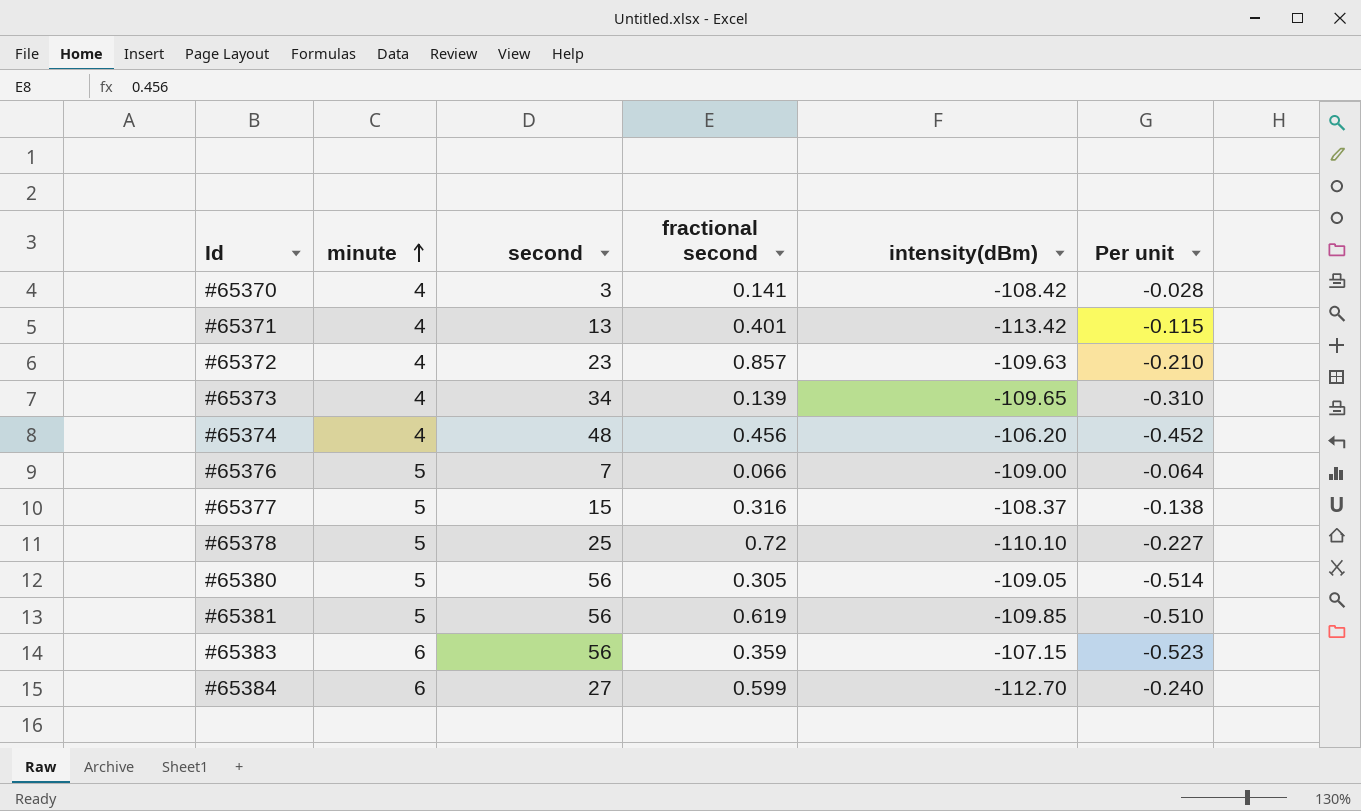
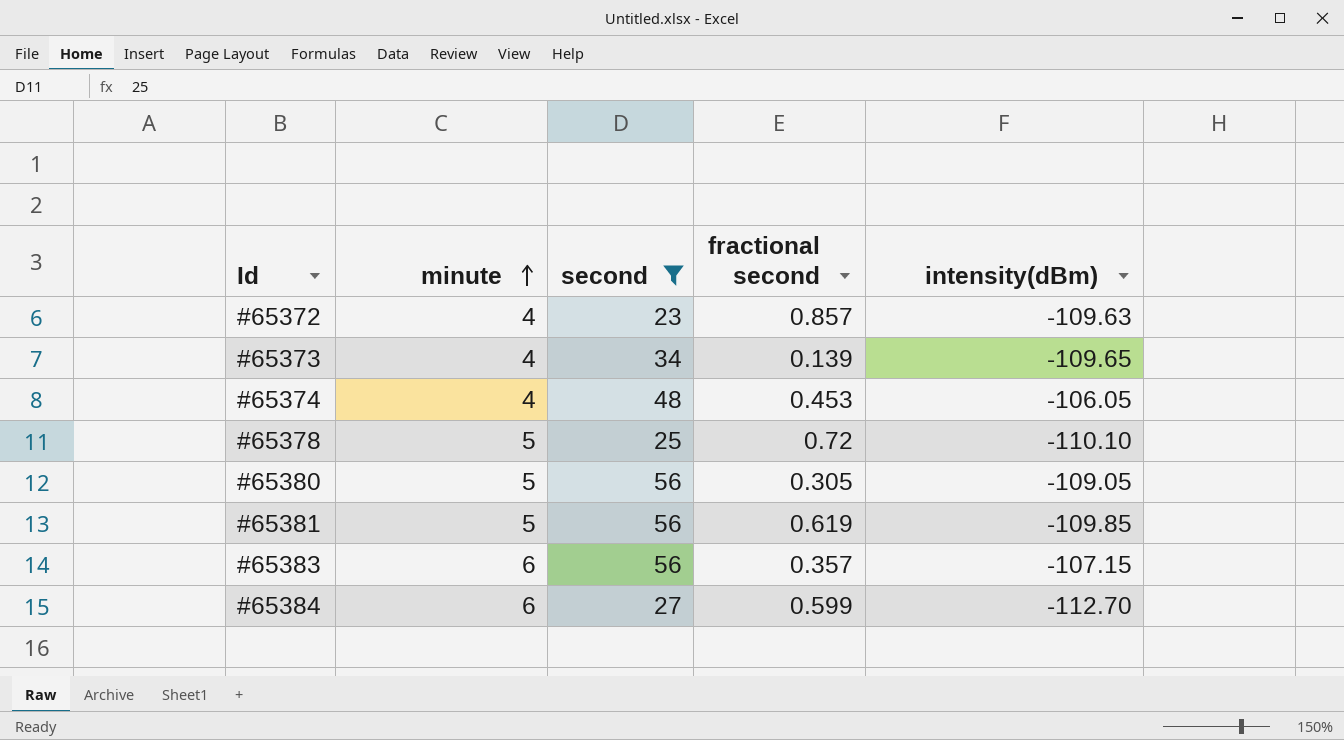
filter: none -> second >= 23
column Per unit | formula: [second] / [intensity(dBm)] -> none
#65374 | fractional second: 0.456 -> 0.453
#65374 | intensity(dBm): -106.20 -> -106.05
#65383 | fractional second: 0.359 -> 0.357

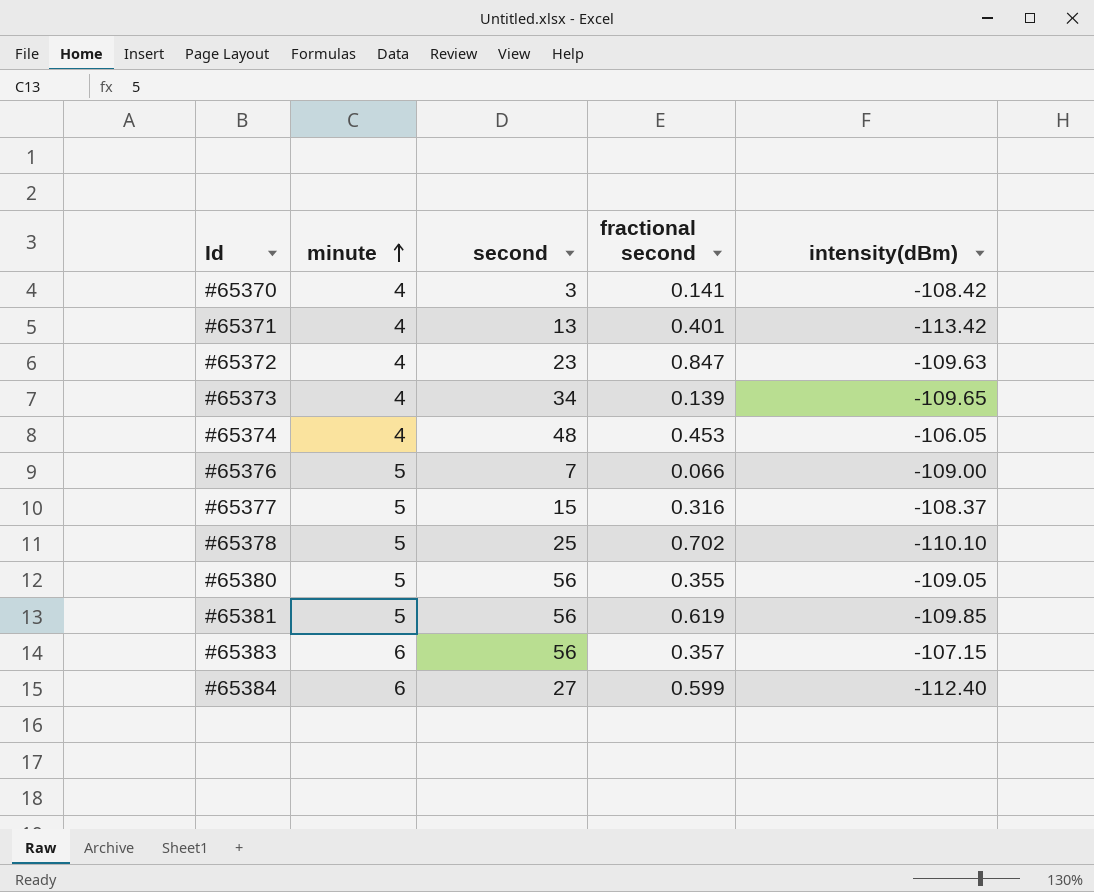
filter: second >= 23 -> none
#65372 | fractional second: 0.857 -> 0.847
#65378 | fractional second: 0.72 -> 0.702
#65380 | fractional second: 0.305 -> 0.355
#65384 | intensity(dBm): -112.70 -> -112.40

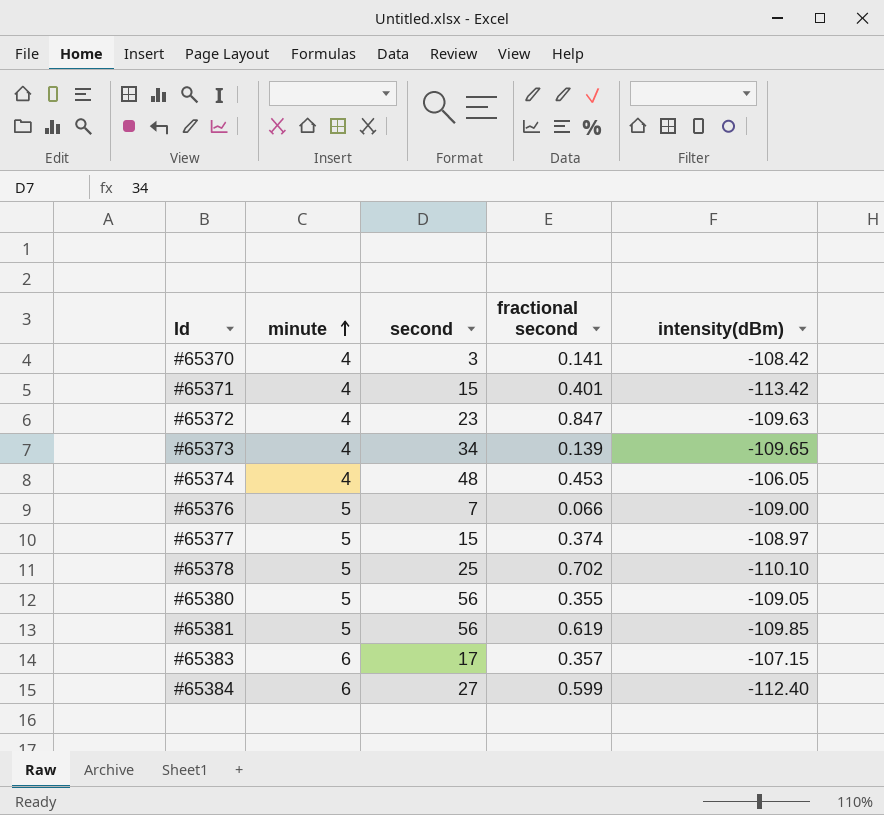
#65371 | second: 13 -> 15
#65377 | fractional second: 0.316 -> 0.374
#65377 | intensity(dBm): -108.37 -> -108.97
#65383 | second: 56 -> 17

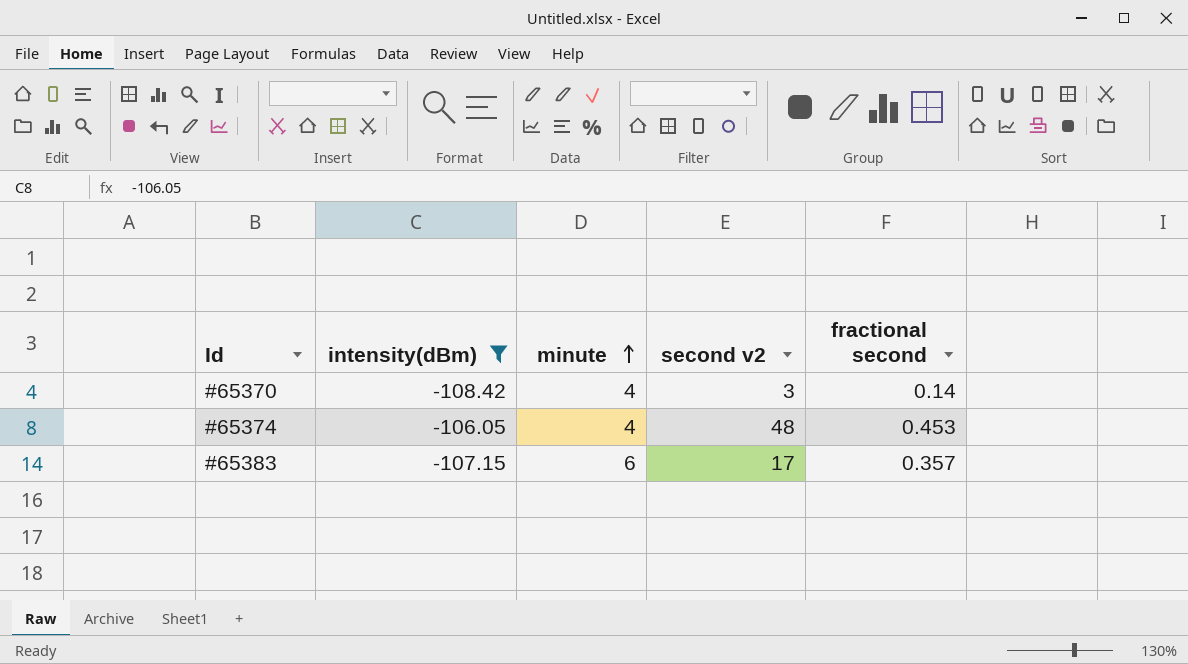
filter: none -> intensity(dBm) >= -108.42
column intensity(dBm) | position: 5 -> 2
column name: second -> second v2
#65370 | fractional second: 0.141 -> 0.14

